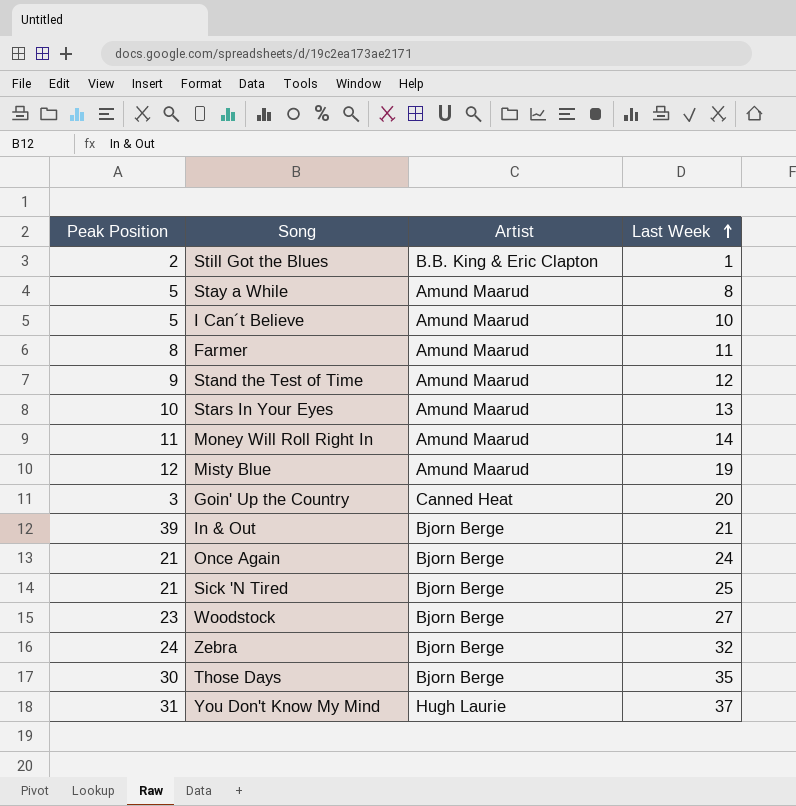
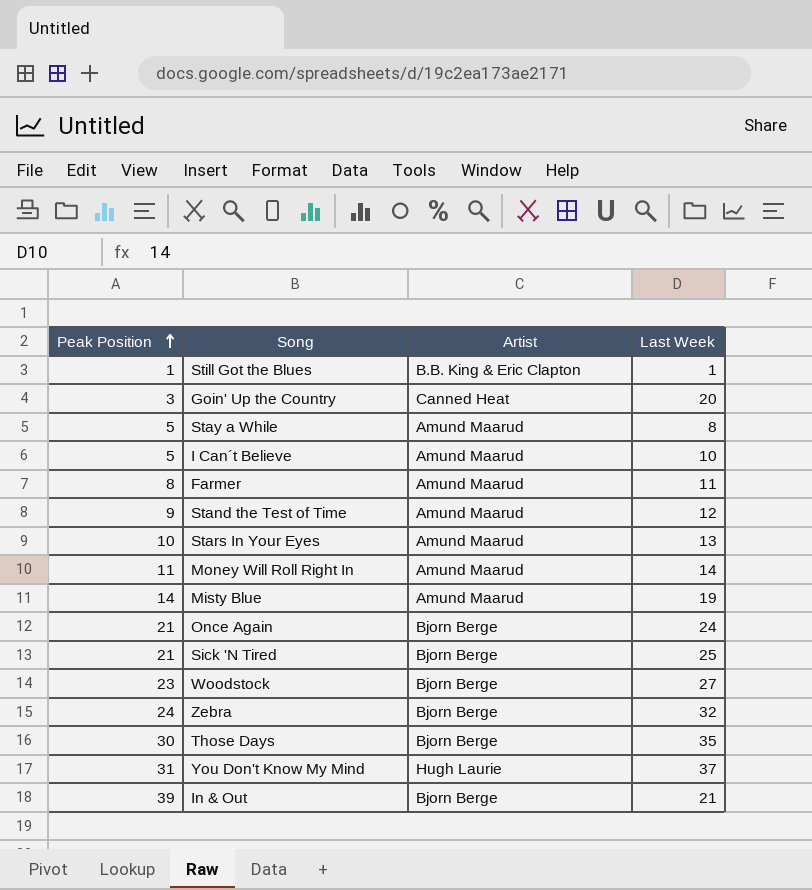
row order: Last Week ascending -> Peak Position ascending
Still Got the Blues | Peak Position: 2 -> 1
Misty Blue | Peak Position: 12 -> 14

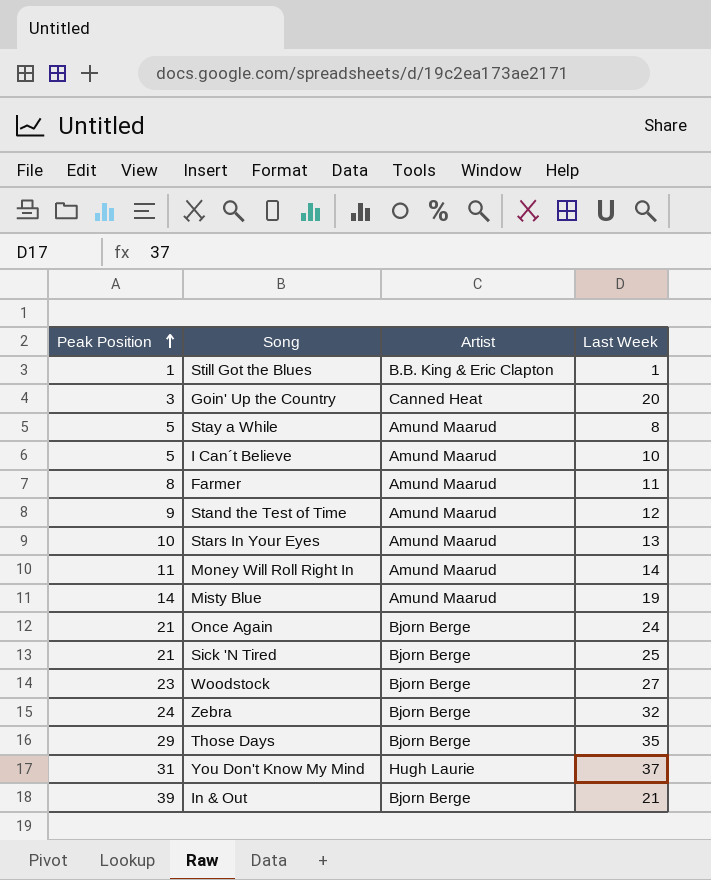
Those Days | Peak Position: 30 -> 29

